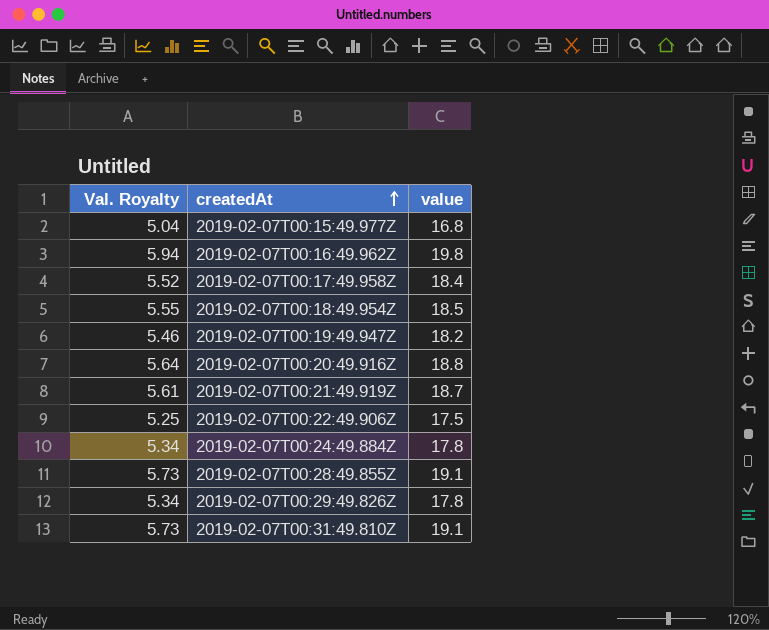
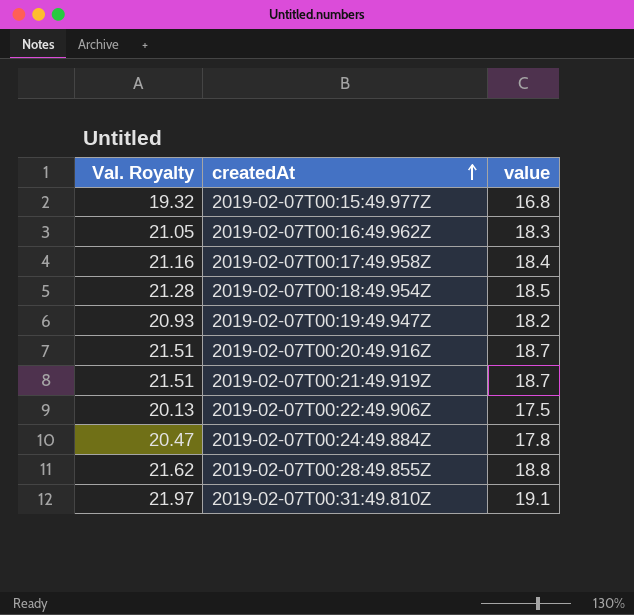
column Val. Royalty | formula: [value] * 0.3 -> [value] * 1.15
row 2019-02-07T00:29:49.826Z: 5.34 | 17.8 -> none
2019-02-07T00:16:49.962Z | value: 19.8 -> 18.3
2019-02-07T00:20:49.916Z | value: 18.8 -> 18.7
2019-02-07T00:28:49.855Z | value: 19.1 -> 18.8

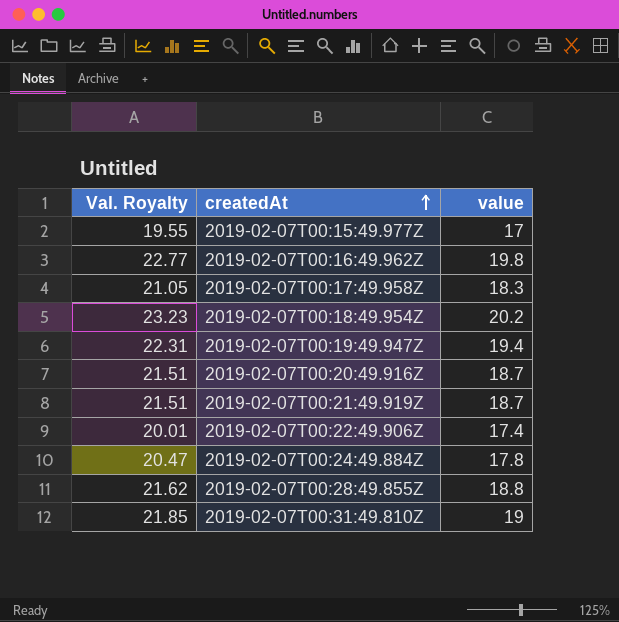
2019-02-07T00:15:49.977Z | Val. Royalty: 19.32 -> 19.55
2019-02-07T00:15:49.977Z | value: 16.8 -> 17
2019-02-07T00:16:49.962Z | Val. Royalty: 21.05 -> 22.77
2019-02-07T00:16:49.962Z | value: 18.3 -> 19.8
2019-02-07T00:17:49.958Z | Val. Royalty: 21.16 -> 21.05
2019-02-07T00:17:49.958Z | value: 18.4 -> 18.3
2019-02-07T00:18:49.954Z | Val. Royalty: 21.28 -> 23.23
2019-02-07T00:18:49.954Z | value: 18.5 -> 20.2
2019-02-07T00:19:49.947Z | Val. Royalty: 20.93 -> 22.31
2019-02-07T00:19:49.947Z | value: 18.2 -> 19.4
2019-02-07T00:22:49.906Z | Val. Royalty: 20.13 -> 20.01
2019-02-07T00:22:49.906Z | value: 17.5 -> 17.4
2019-02-07T00:31:49.810Z | Val. Royalty: 21.97 -> 21.85
2019-02-07T00:31:49.810Z | value: 19.1 -> 19

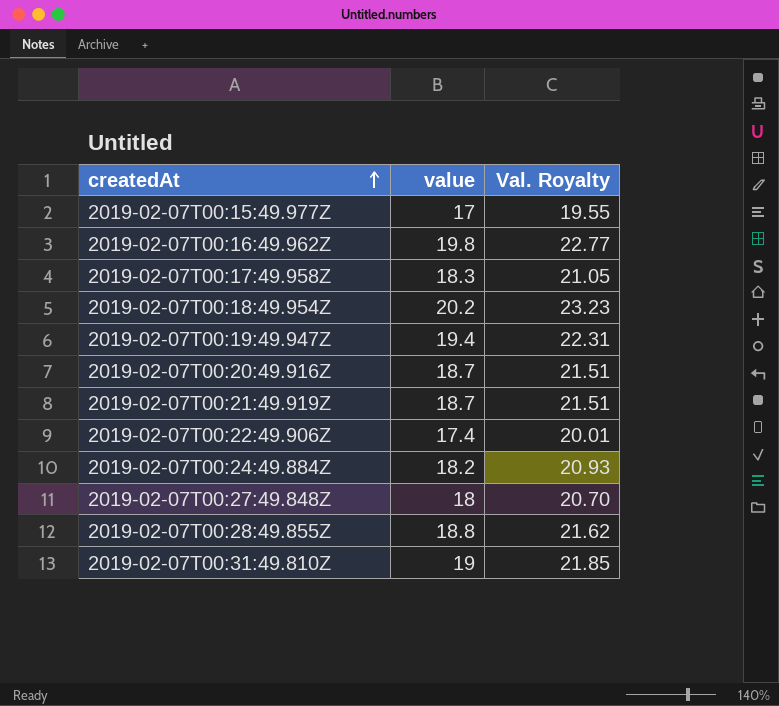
column Val. Royalty | position: 1 -> 3
2019-02-07T00:24:49.884Z | value: 17.8 -> 18.2
2019-02-07T00:24:49.884Z | Val. Royalty: 20.47 -> 20.93
row 2019-02-07T00:27:49.848Z: none -> 18 | 20.70

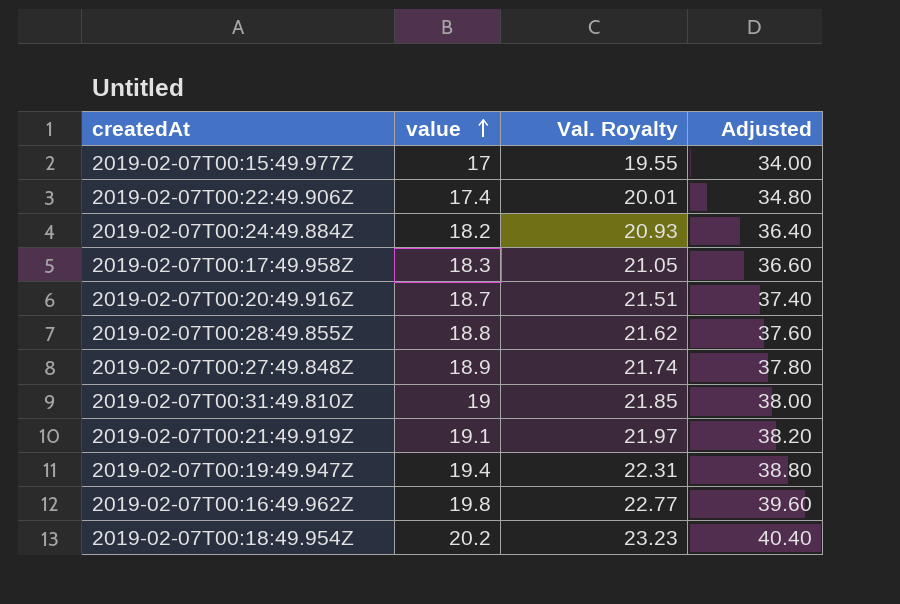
row order: createdAt ascending -> value ascending
column Adjusted | formula: none -> [value] * 2
2019-02-07T00:27:49.848Z | value: 18 -> 18.9
2019-02-07T00:27:49.848Z | Val. Royalty: 20.70 -> 21.74
2019-02-07T00:21:49.919Z | value: 18.7 -> 19.1
2019-02-07T00:21:49.919Z | Val. Royalty: 21.51 -> 21.97

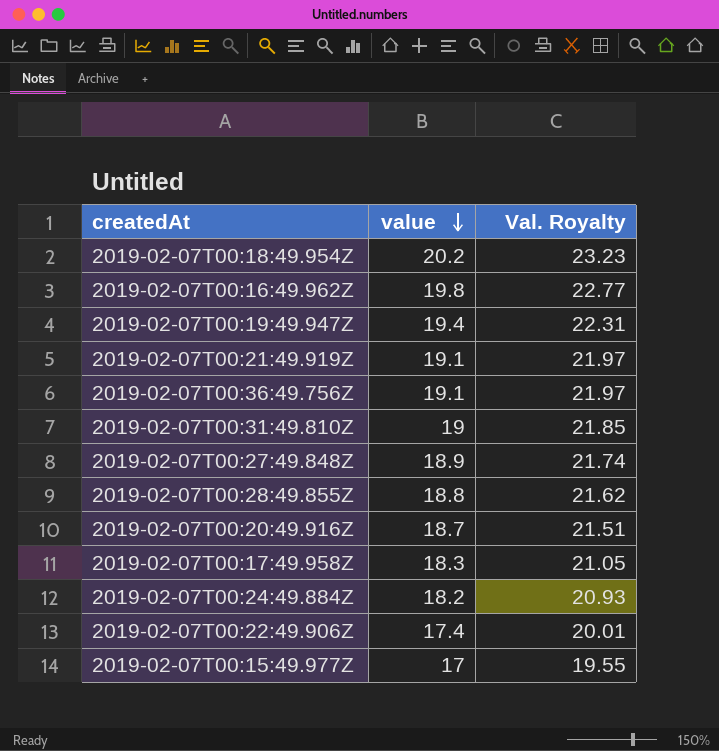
row order: value ascending -> value descending
column Adjusted | formula: [value] * 2 -> none
row 2019-02-07T00:36:49.756Z: none -> 19.1 | 21.97

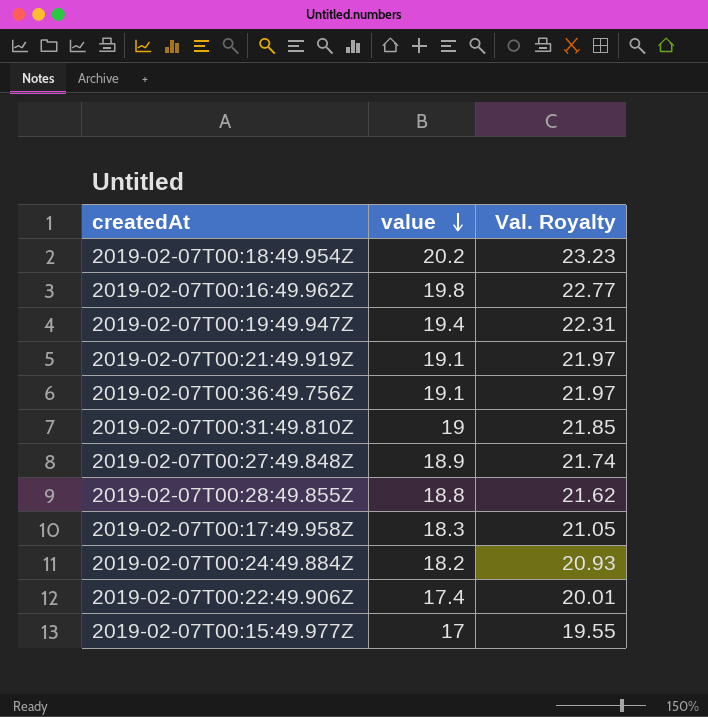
row 2019-02-07T00:20:49.916Z: 18.7 | 21.51 -> none

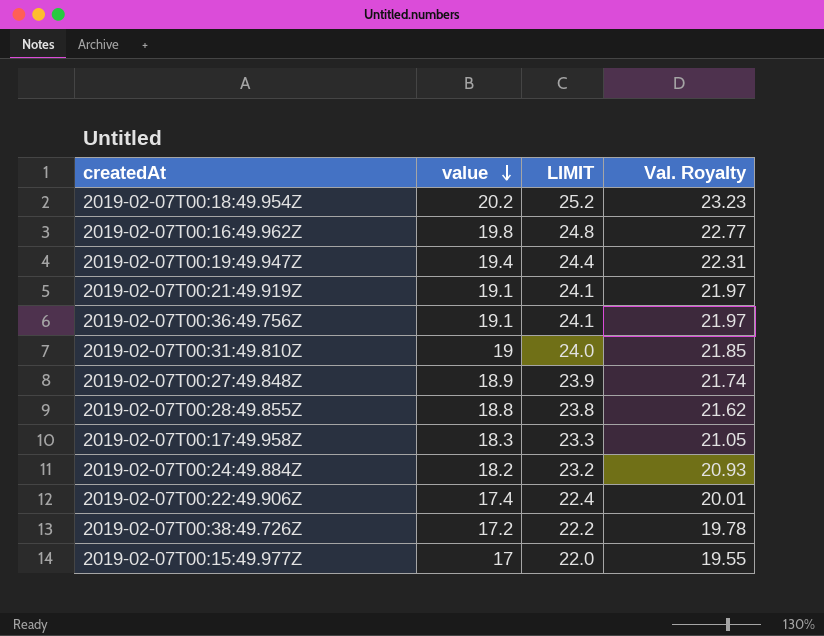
column LIMIT | formula: none -> [value] + 5
row 2019-02-07T00:38:49.726Z: none -> 17.2 | 22.2 | 19.78

